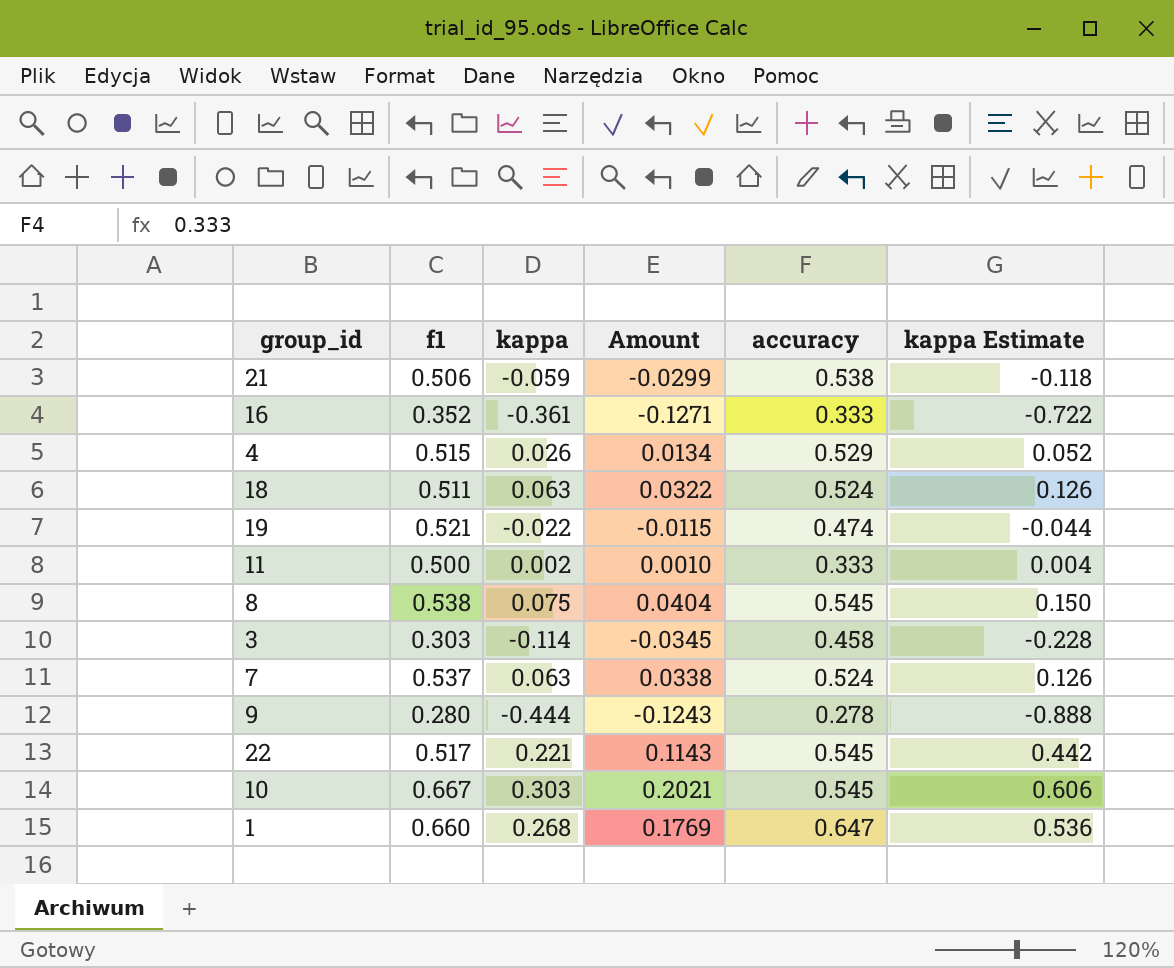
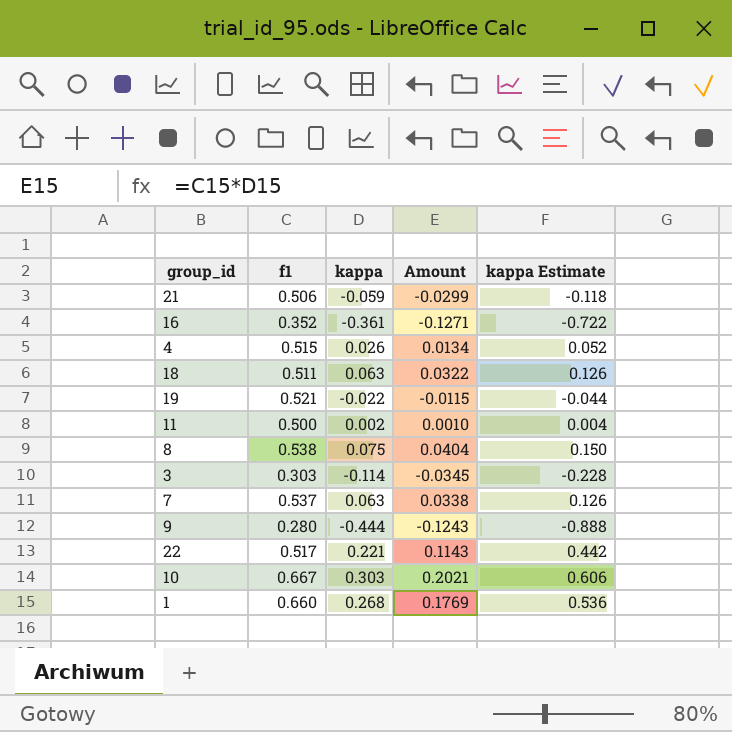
column accuracy | position: 5 -> none

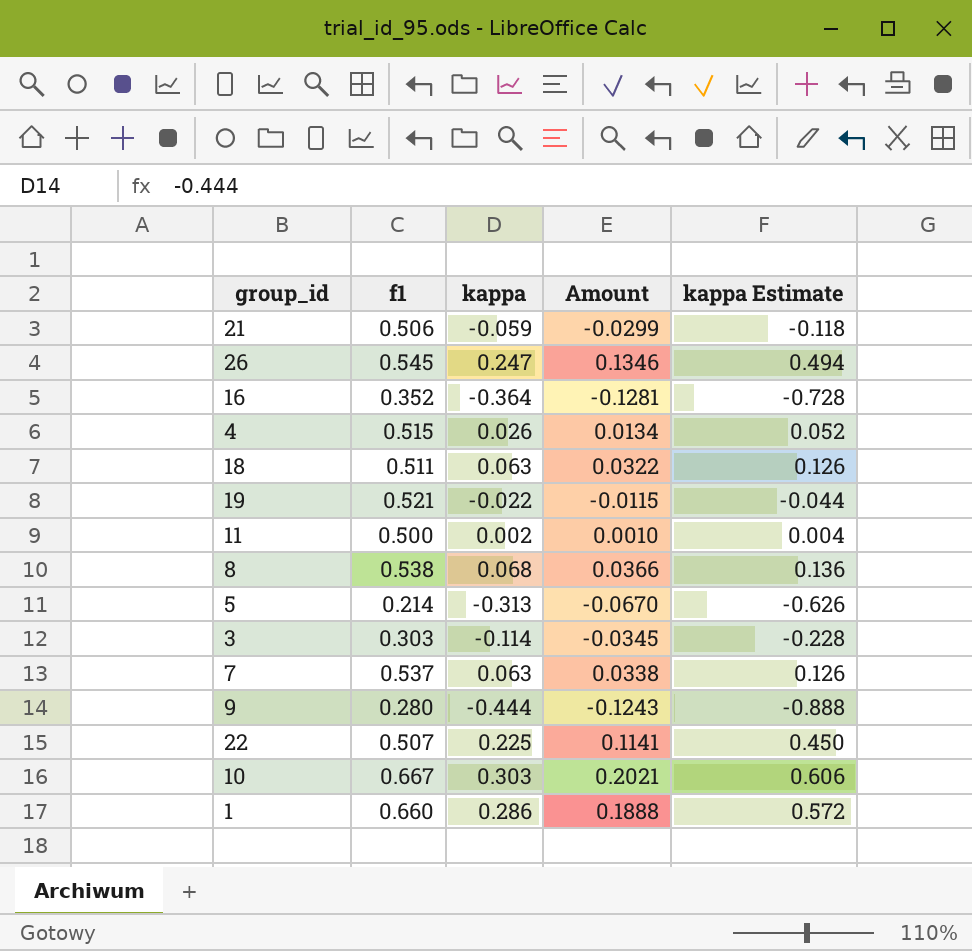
row 26: none -> 0.545 | 0.247 | 0.1346 | 0.494
16 | kappa: -0.361 -> -0.364
16 | Amount: -0.1271 -> -0.1281
16 | kappa Estimate: -0.722 -> -0.728
8 | kappa: 0.075 -> 0.068
8 | Amount: 0.0404 -> 0.0366
8 | kappa Estimate: 0.150 -> 0.136
row 5: none -> 0.214 | -0.313 | -0.0670 | -0.626
22 | f1: 0.517 -> 0.507
22 | kappa: 0.221 -> 0.225
22 | Amount: 0.1143 -> 0.1141
22 | kappa Estimate: 0.442 -> 0.450
1 | kappa: 0.268 -> 0.286
1 | Amount: 0.1769 -> 0.1888
1 | kappa Estimate: 0.536 -> 0.572

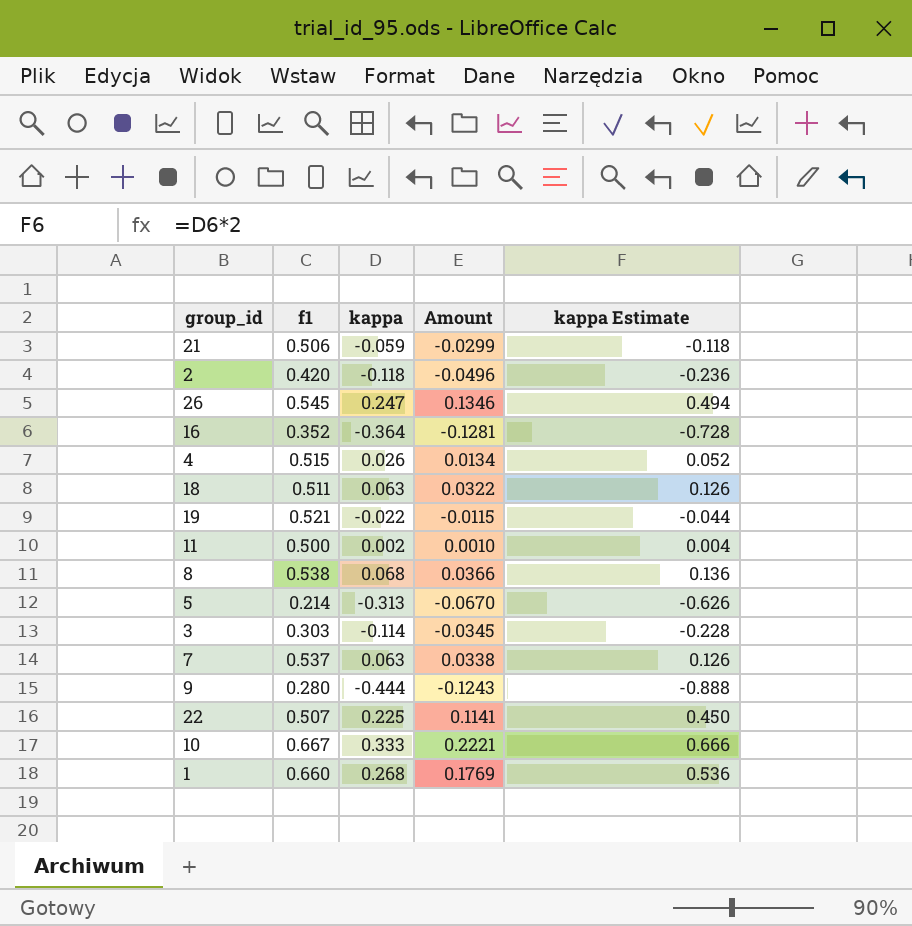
row 2: none -> 0.420 | -0.118 | -0.0496 | -0.236
10 | kappa: 0.303 -> 0.333
10 | Amount: 0.2021 -> 0.2221
10 | kappa Estimate: 0.606 -> 0.666
1 | kappa: 0.286 -> 0.268
1 | Amount: 0.1888 -> 0.1769
1 | kappa Estimate: 0.572 -> 0.536

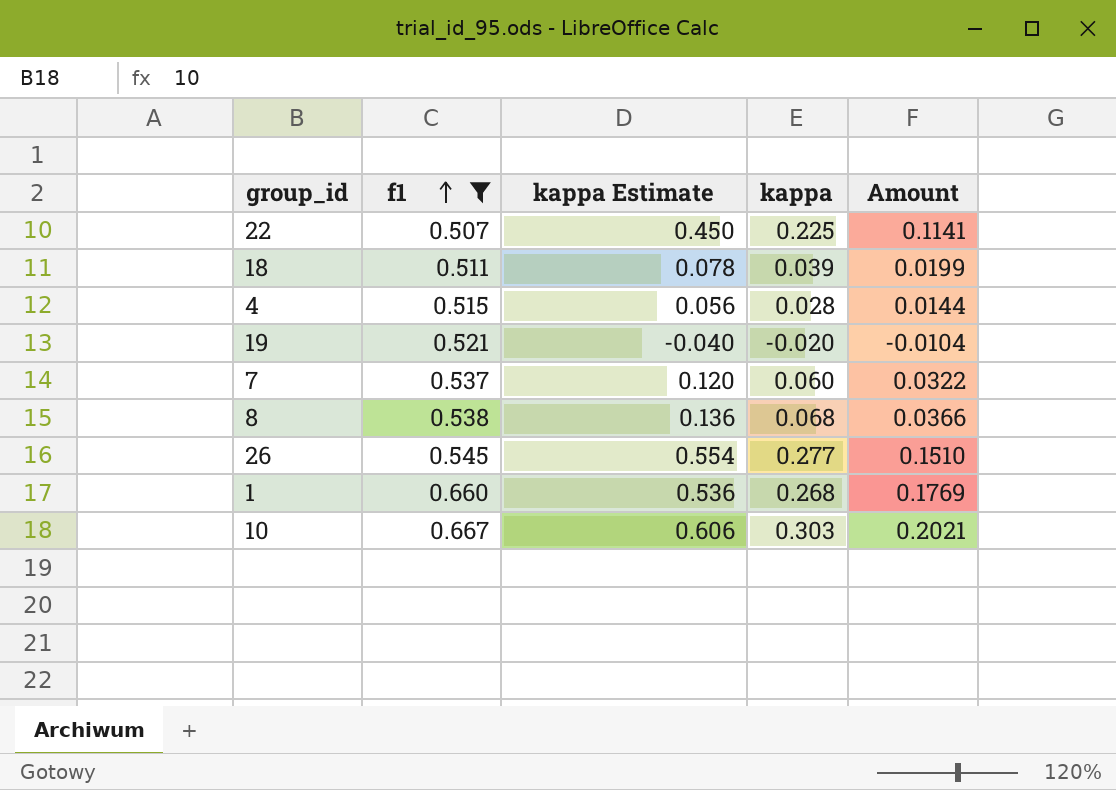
filter: none -> f1 >= 0.507
row order: none -> f1 ascending
column kappa Estimate | position: 5 -> 3
18 | kappa Estimate: 0.126 -> 0.078
18 | kappa: 0.063 -> 0.039
18 | Amount: 0.0322 -> 0.0199
4 | kappa Estimate: 0.052 -> 0.056
4 | kappa: 0.026 -> 0.028
4 | Amount: 0.0134 -> 0.0144
19 | kappa Estimate: -0.044 -> -0.040
19 | kappa: -0.022 -> -0.020
19 | Amount: -0.0115 -> -0.0104
7 | kappa Estimate: 0.126 -> 0.120
7 | kappa: 0.063 -> 0.060
7 | Amount: 0.0338 -> 0.0322
26 | kappa Estimate: 0.494 -> 0.554
26 | kappa: 0.247 -> 0.277
26 | Amount: 0.1346 -> 0.1510
10 | kappa Estimate: 0.666 -> 0.606
10 | kappa: 0.333 -> 0.303
10 | Amount: 0.2221 -> 0.2021

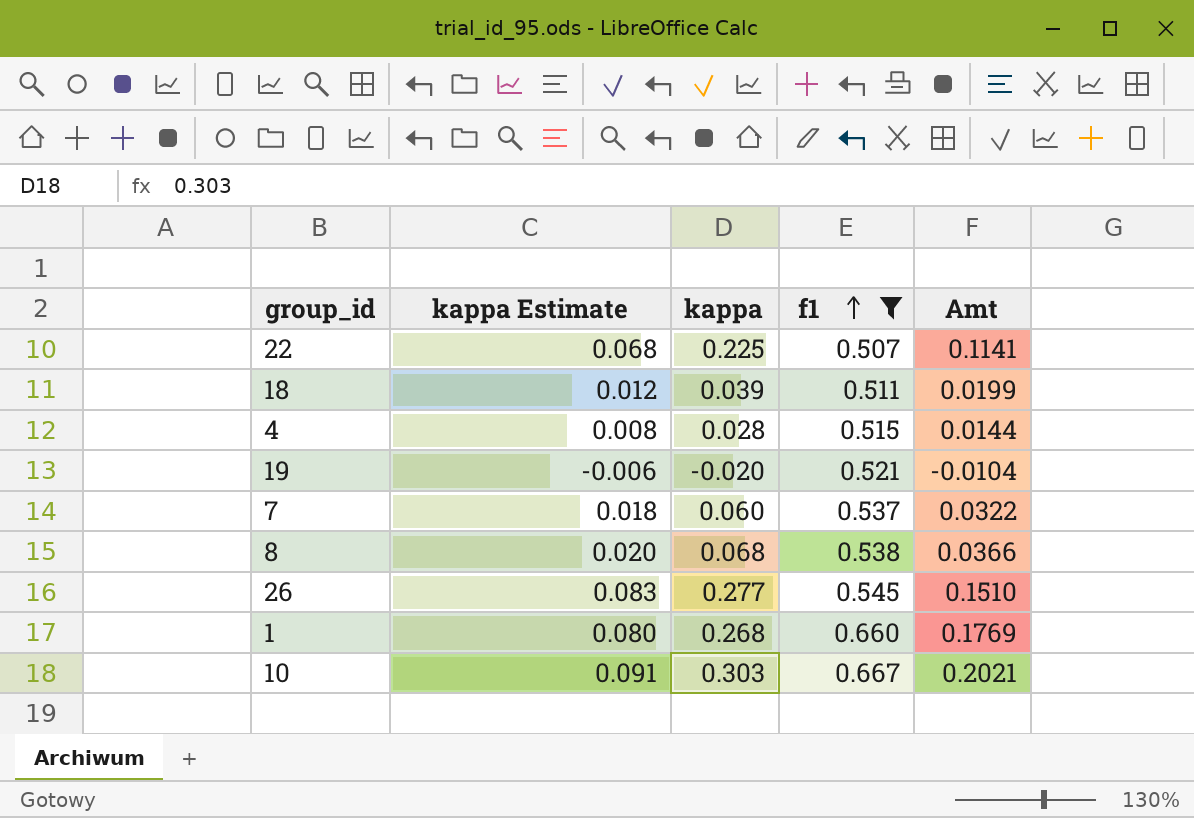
column kappa Estimate | formula: [kappa] * 2 -> [kappa] * 0.3
column f1 | position: 2 -> 4
column name: Amount -> Amt

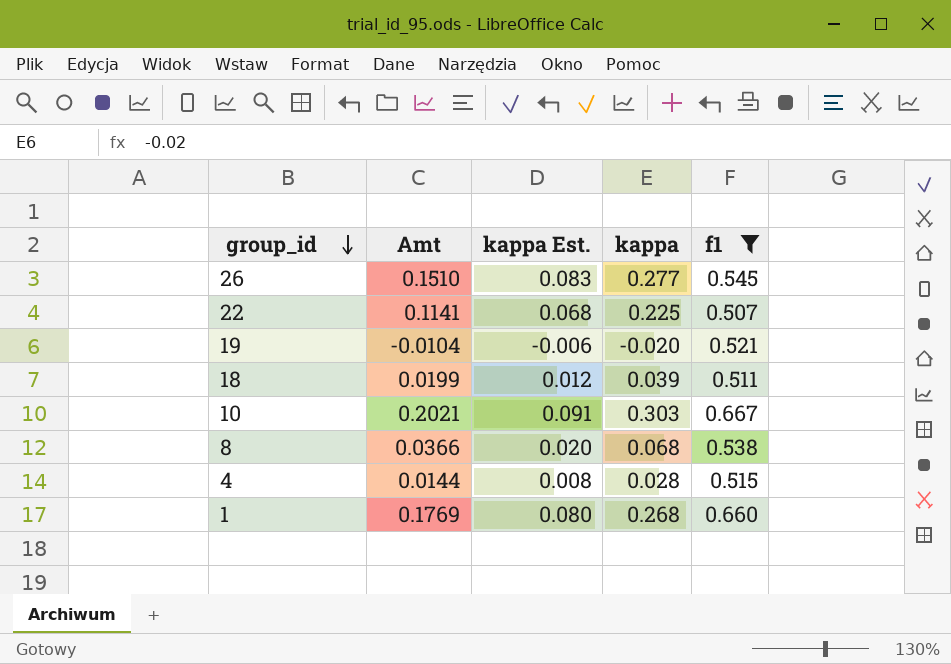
row order: f1 ascending -> group_id descending
column Amt | position: 5 -> 2
column name: kappa Estimate -> kappa Est.
row 7: 0.018 | 0.060 | 0.537 | 0.0322 -> none

